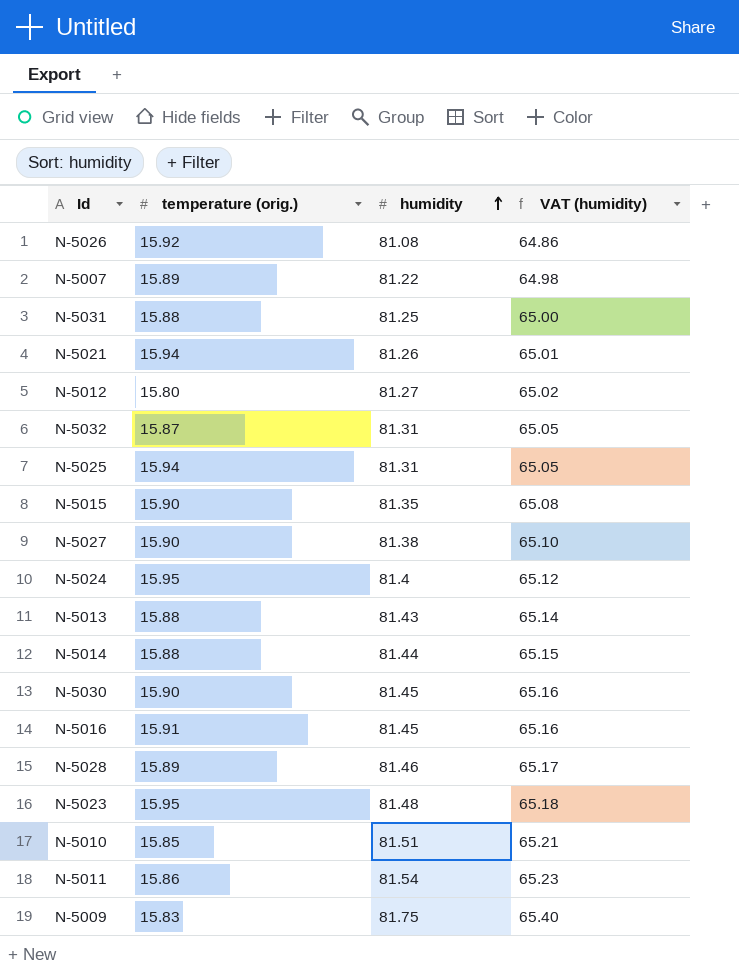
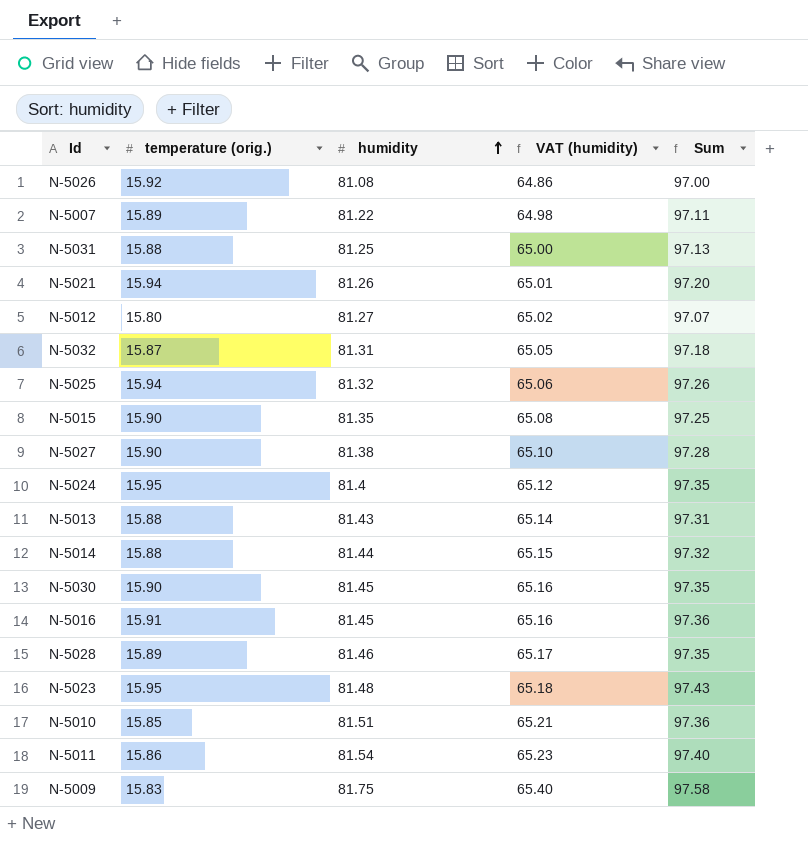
column Sum | formula: none -> [temperature (orig.)] + [humidity]
N-5025 | humidity: 81.31 -> 81.32
N-5025 | VAT (humidity): 65.05 -> 65.06

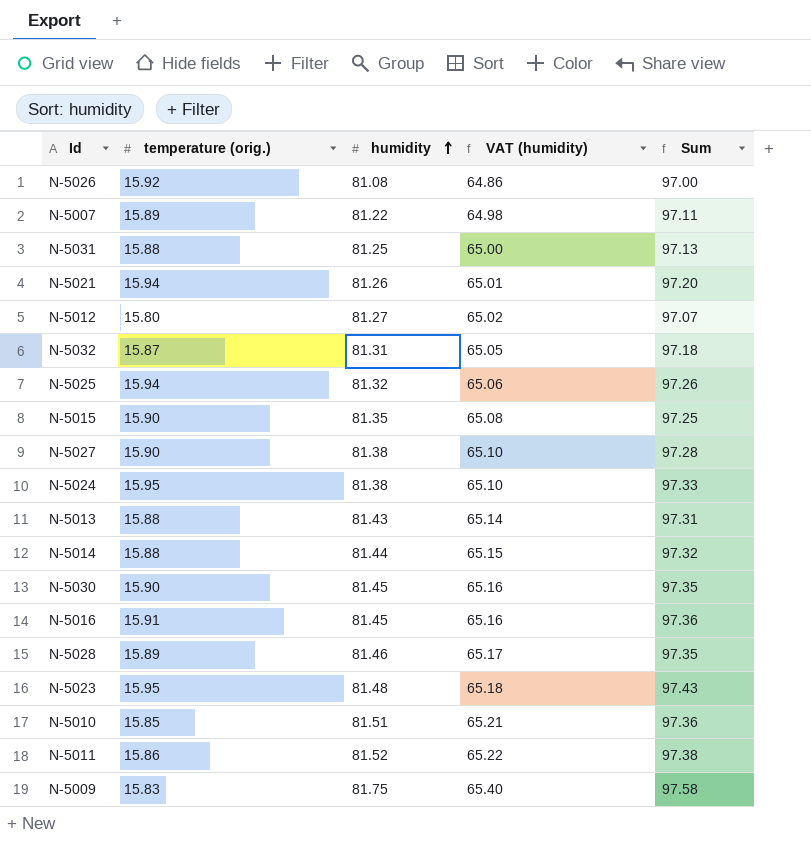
N-5024 | humidity: 81.4 -> 81.38
N-5024 | VAT (humidity): 65.12 -> 65.10
N-5024 | Sum: 97.35 -> 97.33
N-5011 | humidity: 81.54 -> 81.52
N-5011 | VAT (humidity): 65.23 -> 65.22
N-5011 | Sum: 97.40 -> 97.38

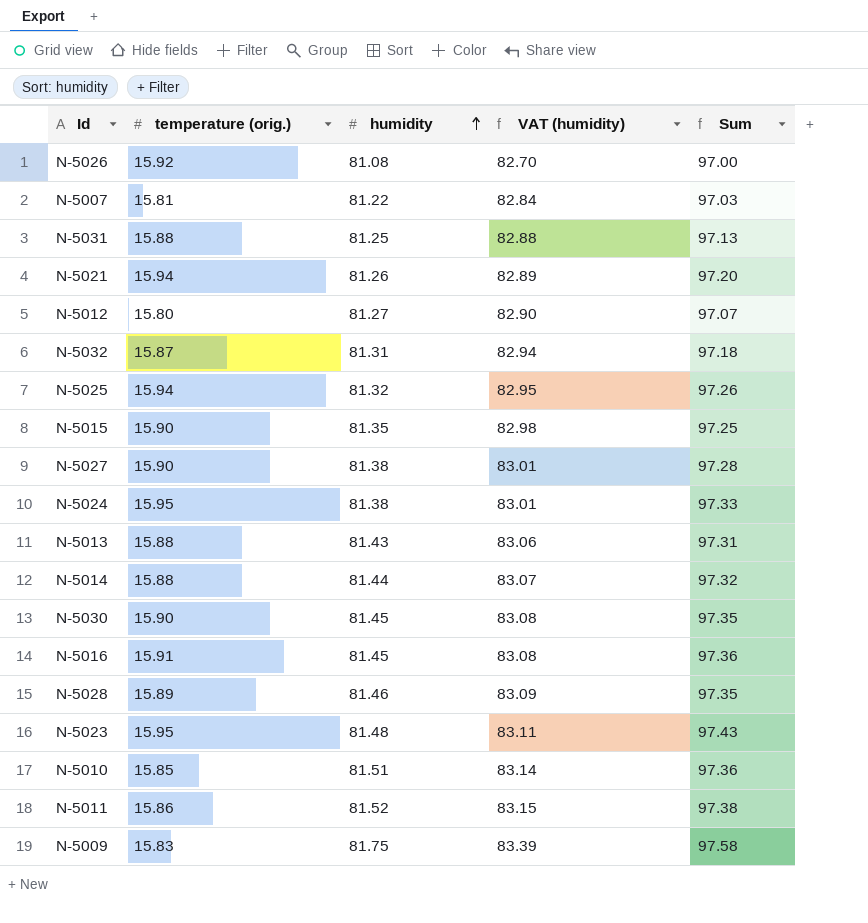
column VAT (humidity) | formula: [humidity] * 0.8 -> [humidity] * 1.02
N-5007 | temperature (orig.): 15.89 -> 15.81
N-5007 | Sum: 97.11 -> 97.03

